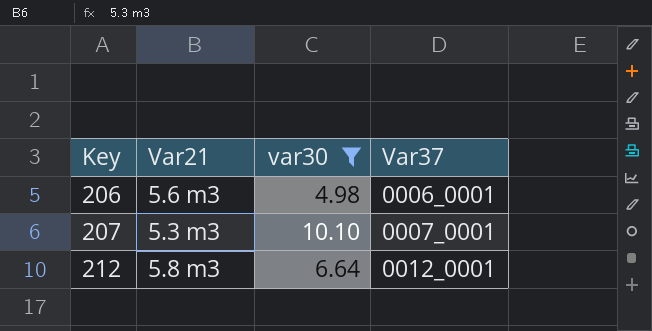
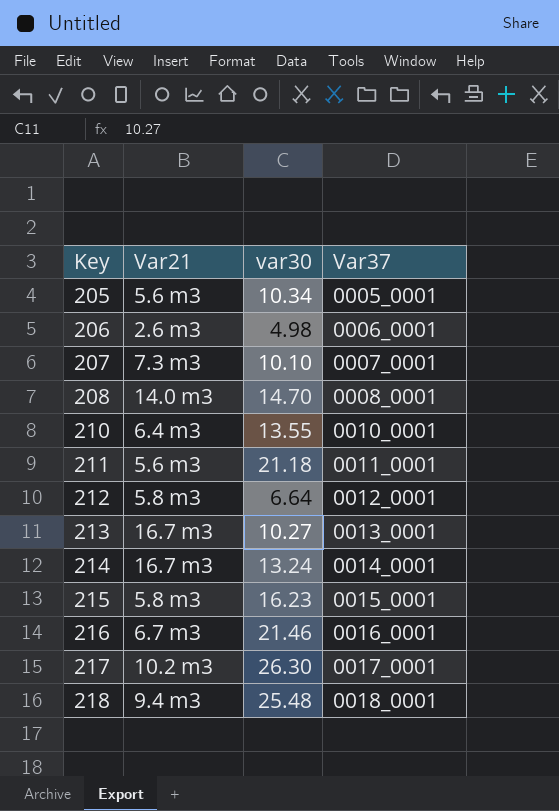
filter: var30 <= 10.10 -> none
206 | Var21: 5.6 m3 -> 2.6 m3
207 | Var21: 5.3 m3 -> 7.3 m3

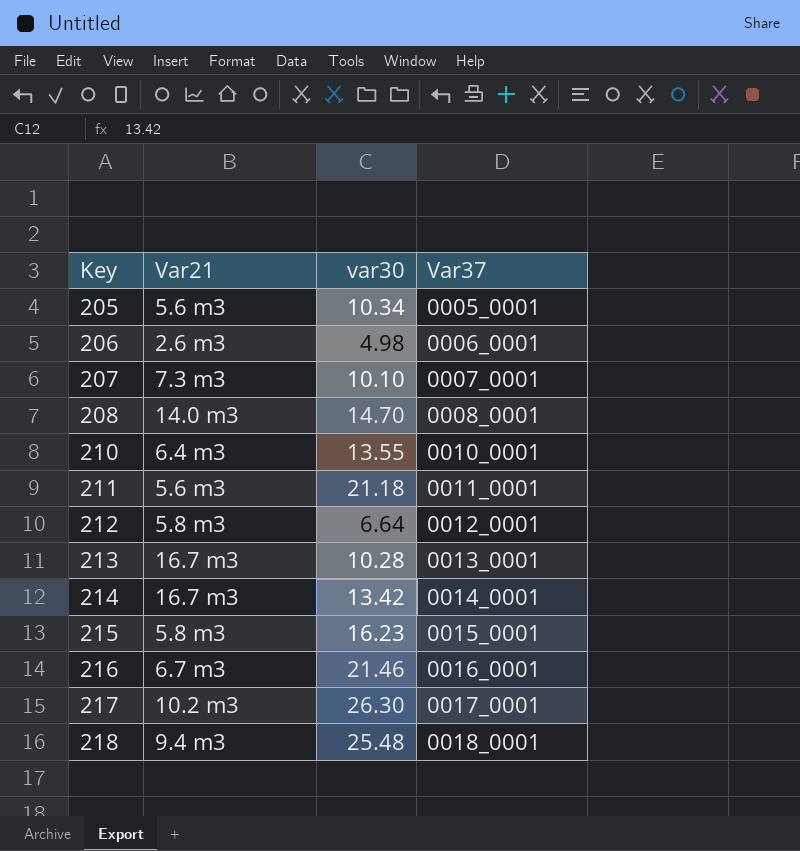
213 | var30: 10.27 -> 10.28
214 | var30: 13.24 -> 13.42

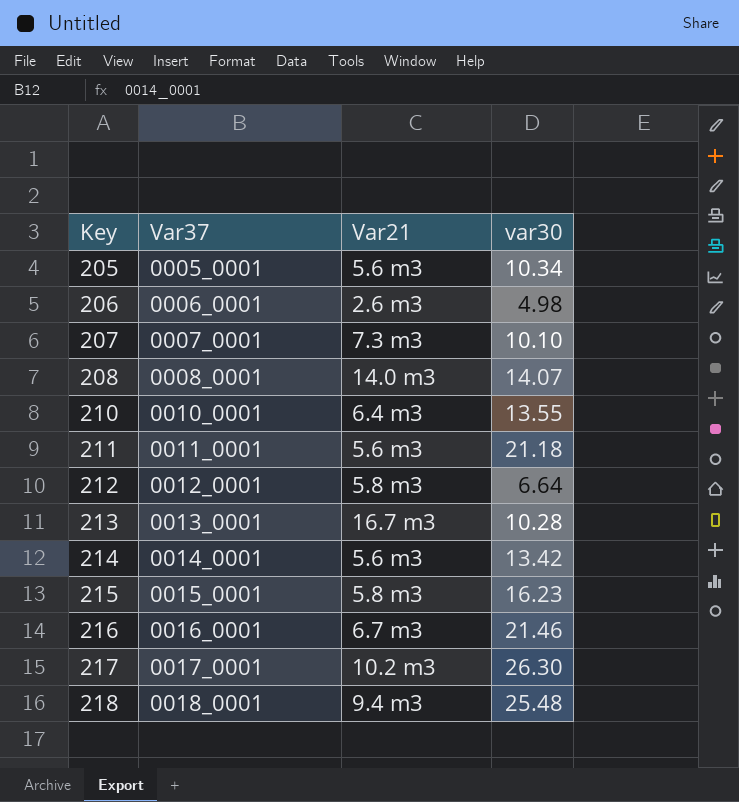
column Var37 | position: 4 -> 2
208 | var30: 14.70 -> 14.07
214 | Var21: 16.7 m3 -> 5.6 m3

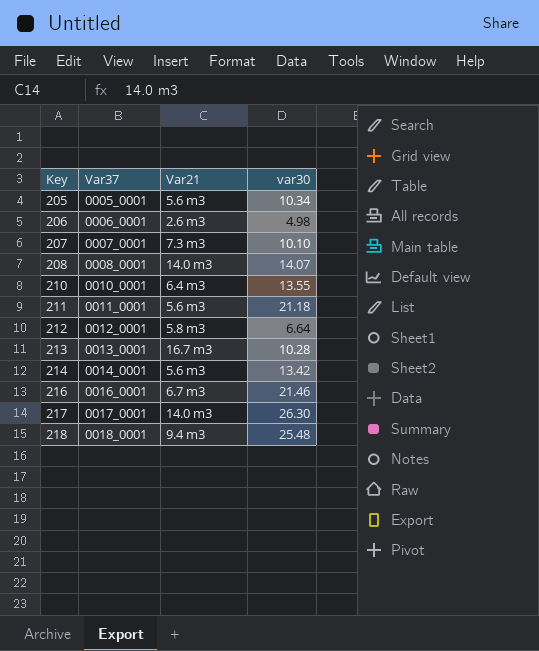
row 215: 0015_0001 | 5.8 m3 | 16.23 -> none
217 | Var21: 10.2 m3 -> 14.0 m3

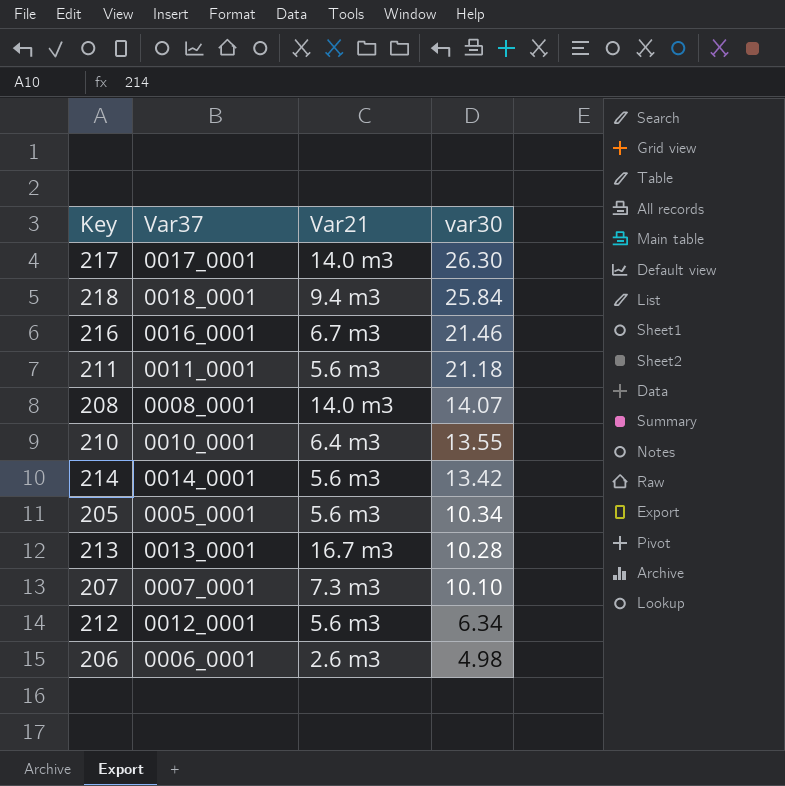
row order: Key ascending -> var30 descending
218 | var30: 25.48 -> 25.84
212 | Var21: 5.8 m3 -> 5.6 m3
212 | var30: 6.64 -> 6.34

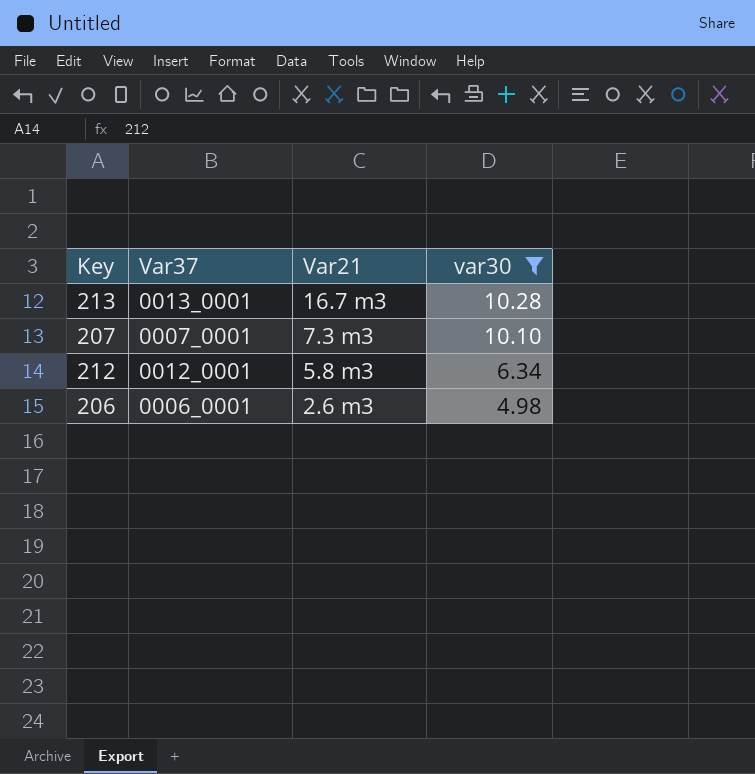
filter: none -> var30 <= 10.28
212 | Var21: 5.6 m3 -> 5.8 m3

